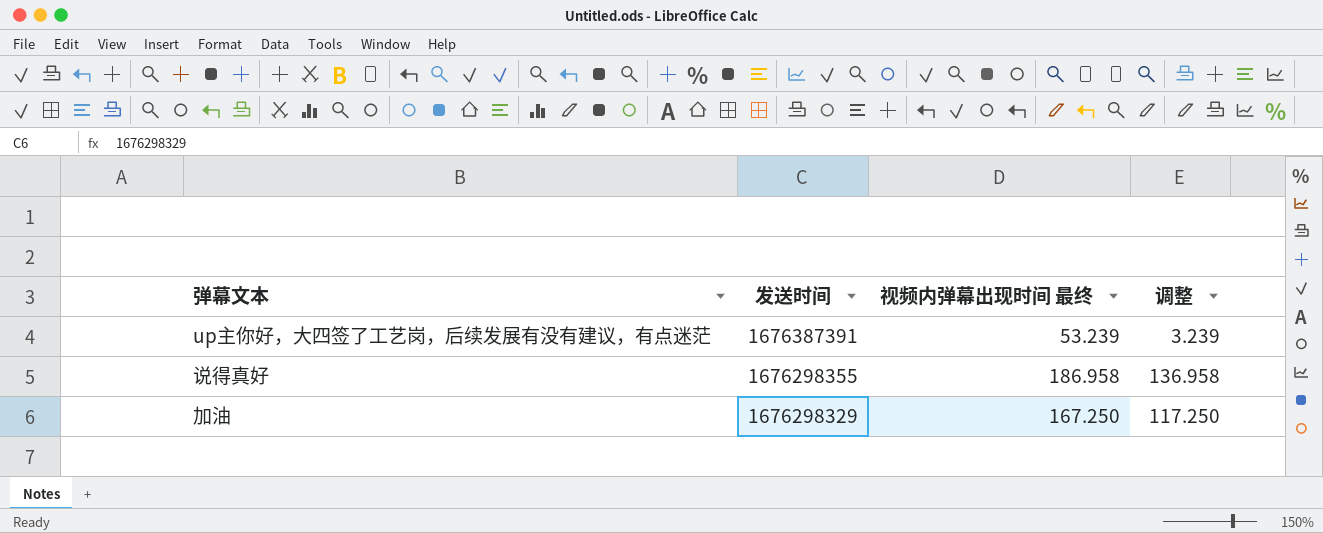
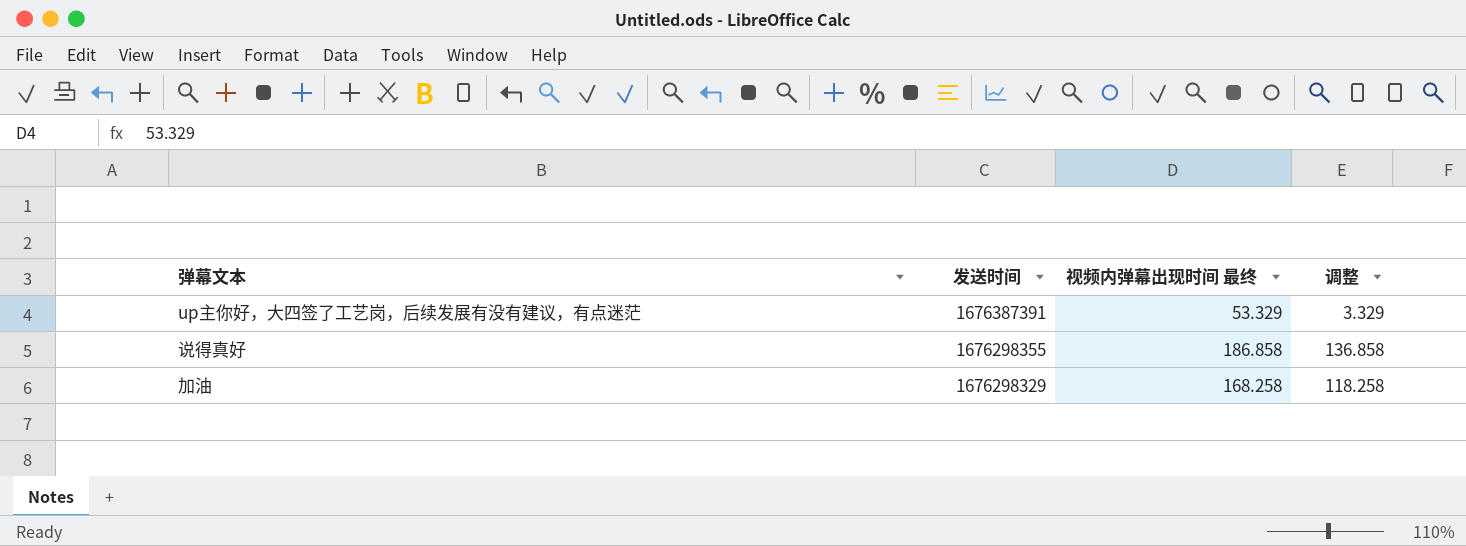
up主你好，大四签了工艺岗，后续发展有没有建议，有点迷茫 | 视频内弹幕出现时间 最终: 53.239 -> 53.329
up主你好，大四签了工艺岗，后续发展有没有建议，有点迷茫 | 调整: 3.239 -> 3.329
说得真好 | 视频内弹幕出现时间 最终: 186.958 -> 186.858
说得真好 | 调整: 136.958 -> 136.858
加油 | 视频内弹幕出现时间 最终: 167.250 -> 168.258
加油 | 调整: 117.250 -> 118.258

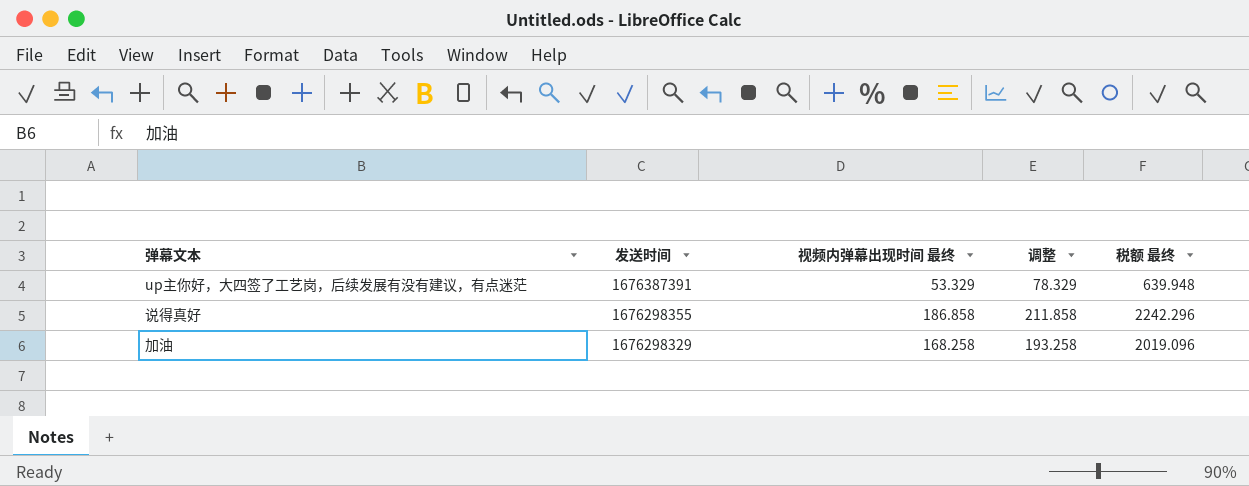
column 调整 | formula: [视频内弹幕出现时间 最终] - 50 -> [视频内弹幕出现时间 最终] + 25
column 税额 最终 | formula: none -> [视频内弹幕出现时间 最终] * 12

